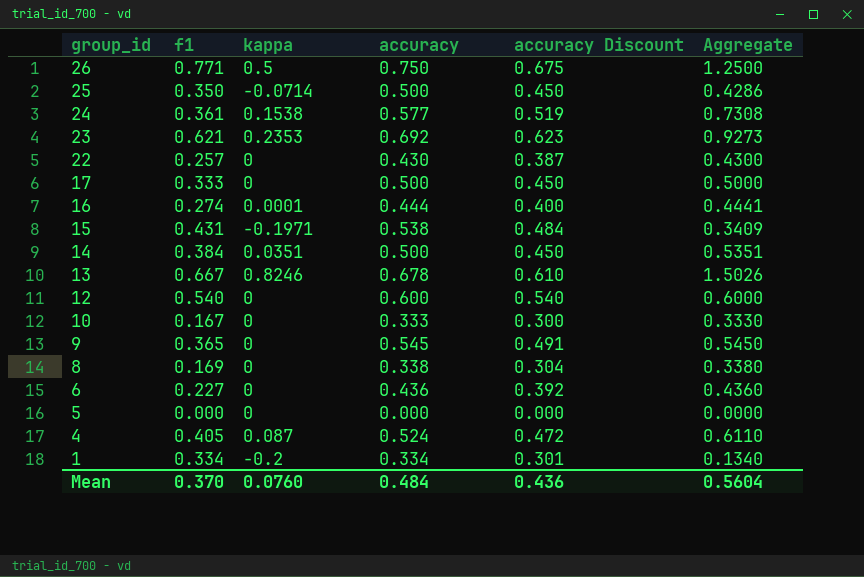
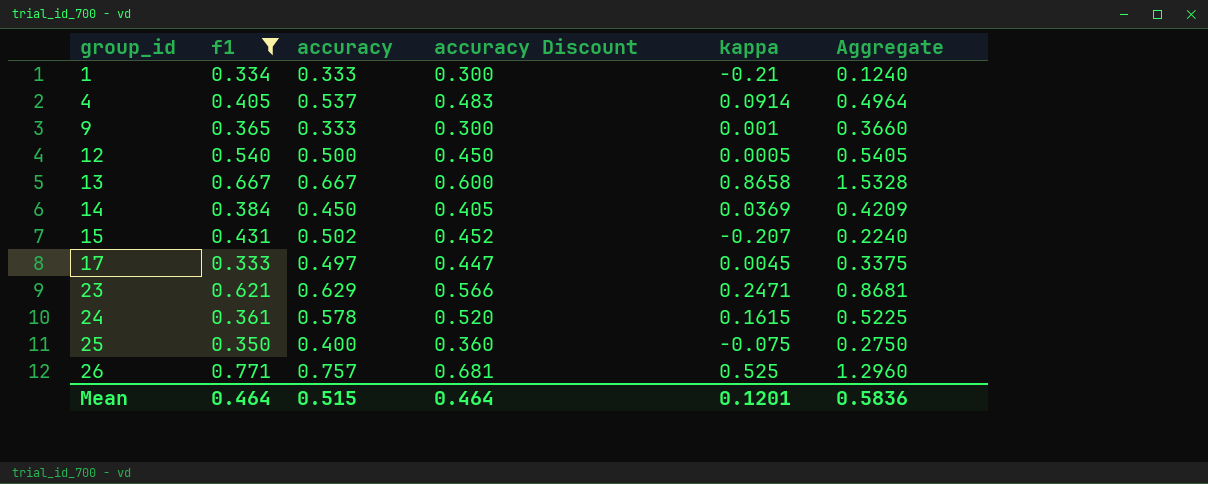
filter: none -> f1 >= 0.333
row order: group_id descending -> group_id ascending
column kappa | position: 3 -> 5
column Aggregate | formula: [kappa] + [accuracy] -> [f1] + [kappa]
1 | accuracy: 0.334 -> 0.333
1 | accuracy Discount: 0.301 -> 0.300
1 | kappa: -0.2 -> -0.21
4 | accuracy: 0.524 -> 0.537
4 | accuracy Discount: 0.472 -> 0.483
4 | kappa: 0.087 -> 0.0914
9 | accuracy: 0.545 -> 0.333
9 | accuracy Discount: 0.491 -> 0.300
9 | kappa: 0 -> 0.001
12 | accuracy: 0.600 -> 0.500
12 | accuracy Discount: 0.540 -> 0.450
12 | kappa: 0 -> 0.0005
13 | accuracy: 0.678 -> 0.667
13 | accuracy Discount: 0.610 -> 0.600
13 | kappa: 0.8246 -> 0.8658
14 | accuracy: 0.500 -> 0.450
14 | accuracy Discount: 0.450 -> 0.405
14 | kappa: 0.0351 -> 0.0369
15 | accuracy: 0.538 -> 0.502
15 | accuracy Discount: 0.484 -> 0.452
15 | kappa: -0.1971 -> -0.207
17 | accuracy: 0.500 -> 0.497
17 | accuracy Discount: 0.450 -> 0.447
17 | kappa: 0 -> 0.0045
23 | accuracy: 0.692 -> 0.629
23 | accuracy Discount: 0.623 -> 0.566
23 | kappa: 0.2353 -> 0.2471
24 | accuracy: 0.577 -> 0.578
24 | accuracy Discount: 0.519 -> 0.520
24 | kappa: 0.1538 -> 0.1615
25 | accuracy: 0.500 -> 0.400
25 | accuracy Discount: 0.450 -> 0.360
25 | kappa: -0.0714 -> -0.075
26 | accuracy: 0.750 -> 0.757
26 | accuracy Discount: 0.675 -> 0.681
26 | kappa: 0.5 -> 0.525
Mean | f1: 0.370 -> 0.464
Mean | accuracy: 0.484 -> 0.515
Mean | accuracy Discount: 0.436 -> 0.464
Mean | kappa: 0.0760 -> 0.1201
Mean | Aggregate: 0.5604 -> 0.5836

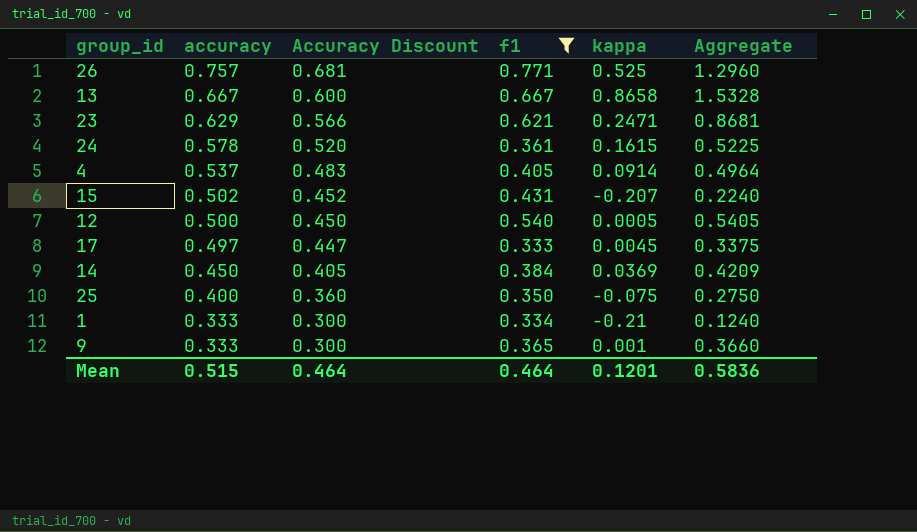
row order: group_id ascending -> accuracy descending
column name: accuracy Discount -> Accuracy Discount
column f1 | position: 2 -> 4

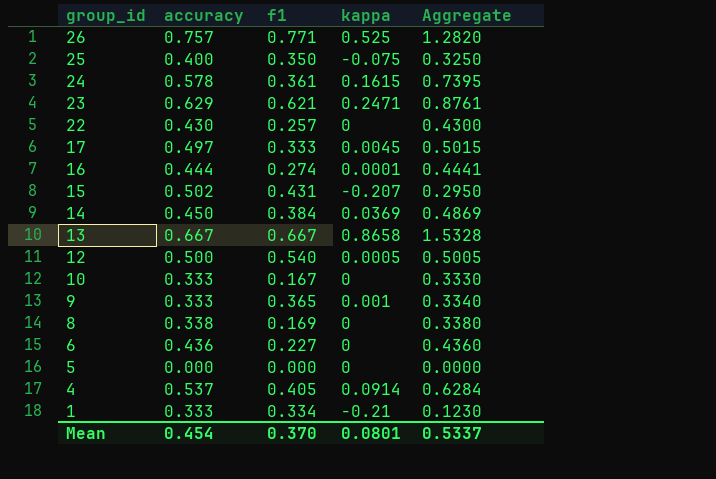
filter: f1 >= 0.333 -> none
row order: accuracy descending -> group_id descending
column Accuracy Discount | formula: [accuracy] * 0.9 -> none
column Aggregate | formula: [f1] + [kappa] -> [accuracy] + [kappa]
Mean | accuracy: 0.515 -> 0.454
Mean | f1: 0.464 -> 0.370
Mean | kappa: 0.1201 -> 0.0801
Mean | Aggregate: 0.5836 -> 0.5337

